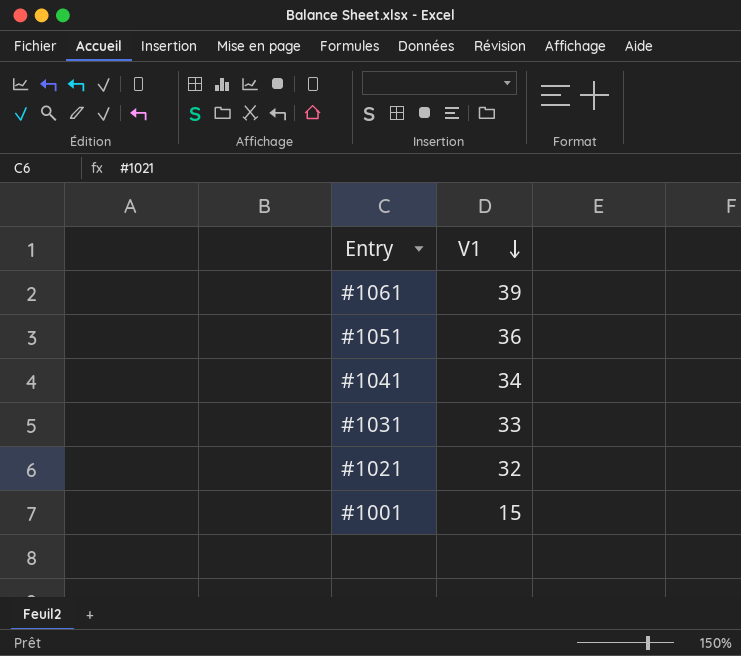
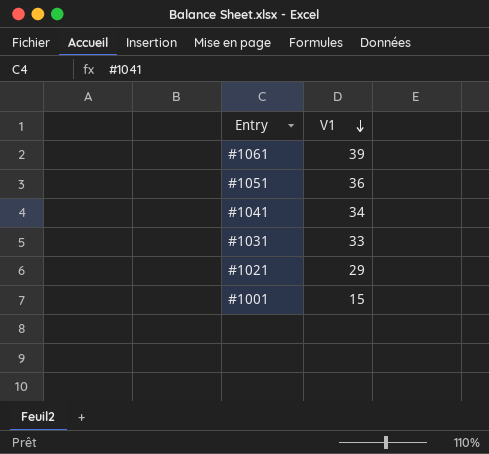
#1021 | V1: 32 -> 29

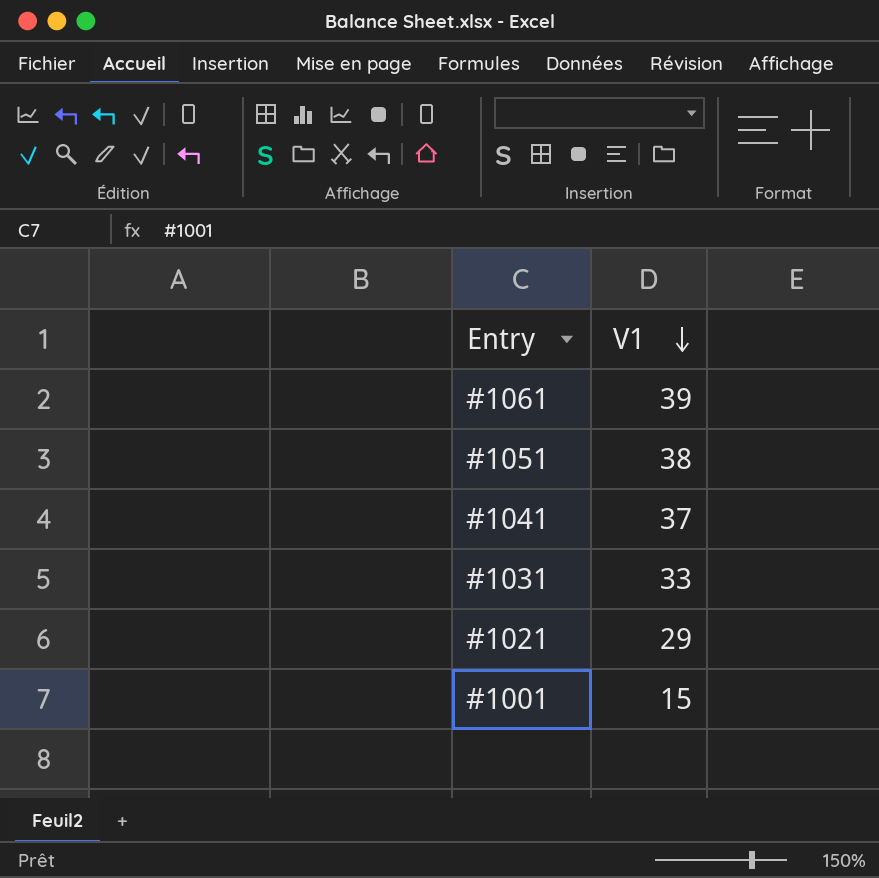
#1051 | V1: 36 -> 38
#1041 | V1: 34 -> 37

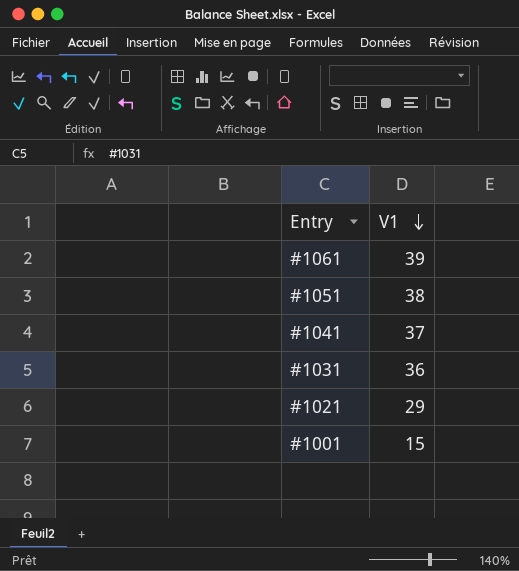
#1031 | V1: 33 -> 36

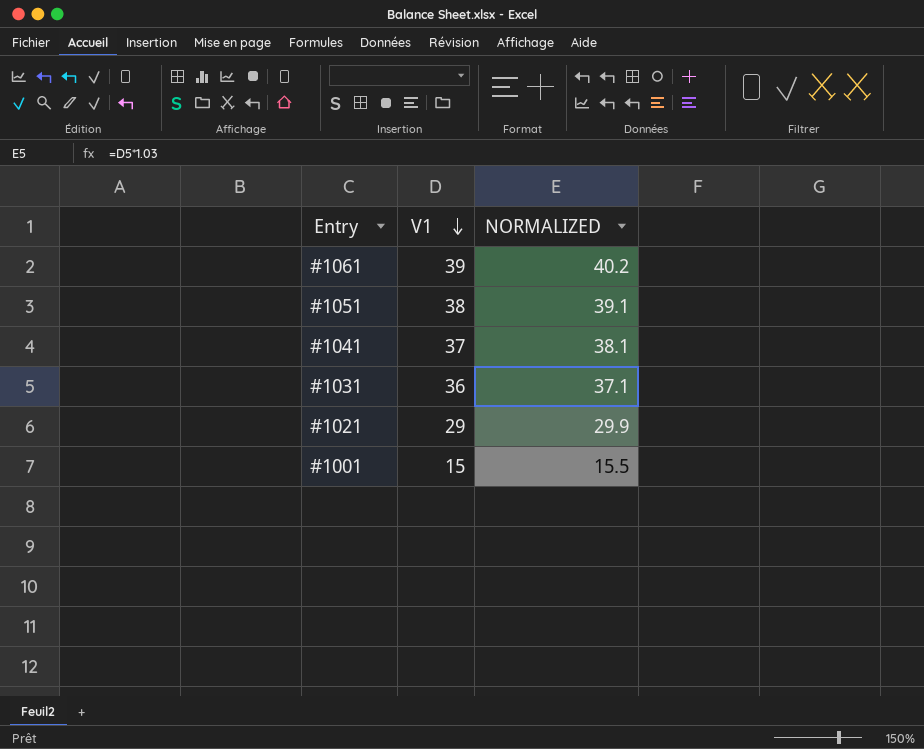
column NORMALIZED | formula: none -> [V1] * 1.03

